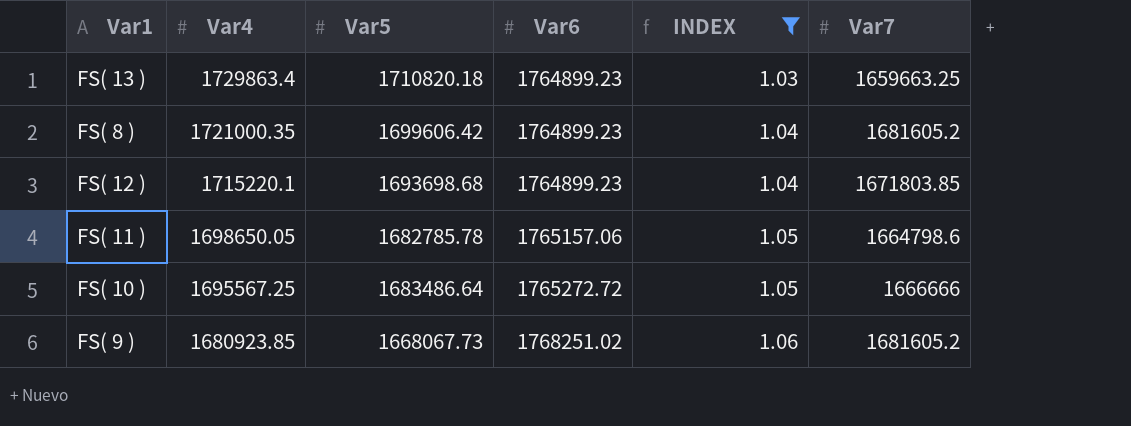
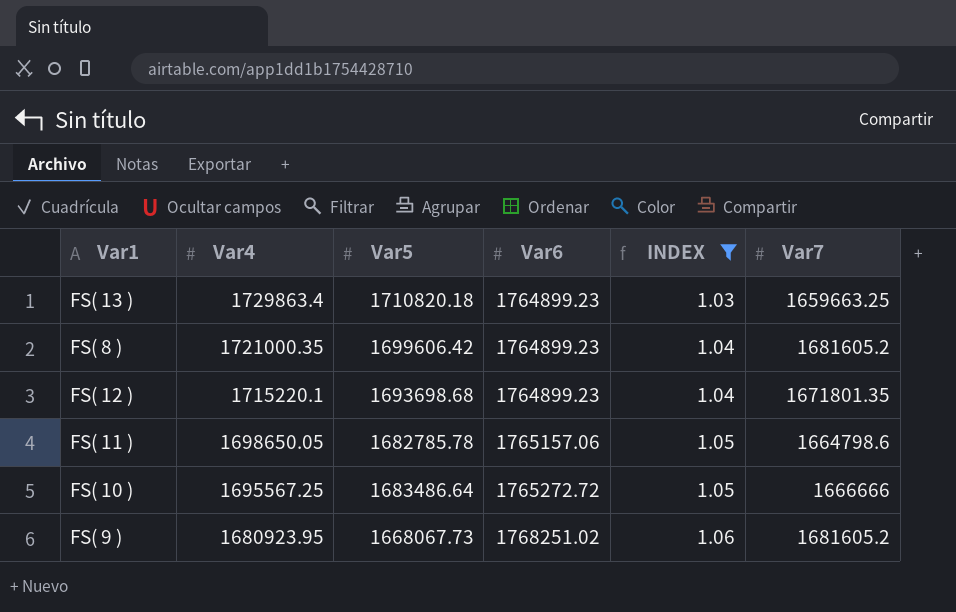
FS( 12 ) | Var7: 1671803.85 -> 1671801.35
FS( 9 ) | Var4: 1680923.85 -> 1680923.95

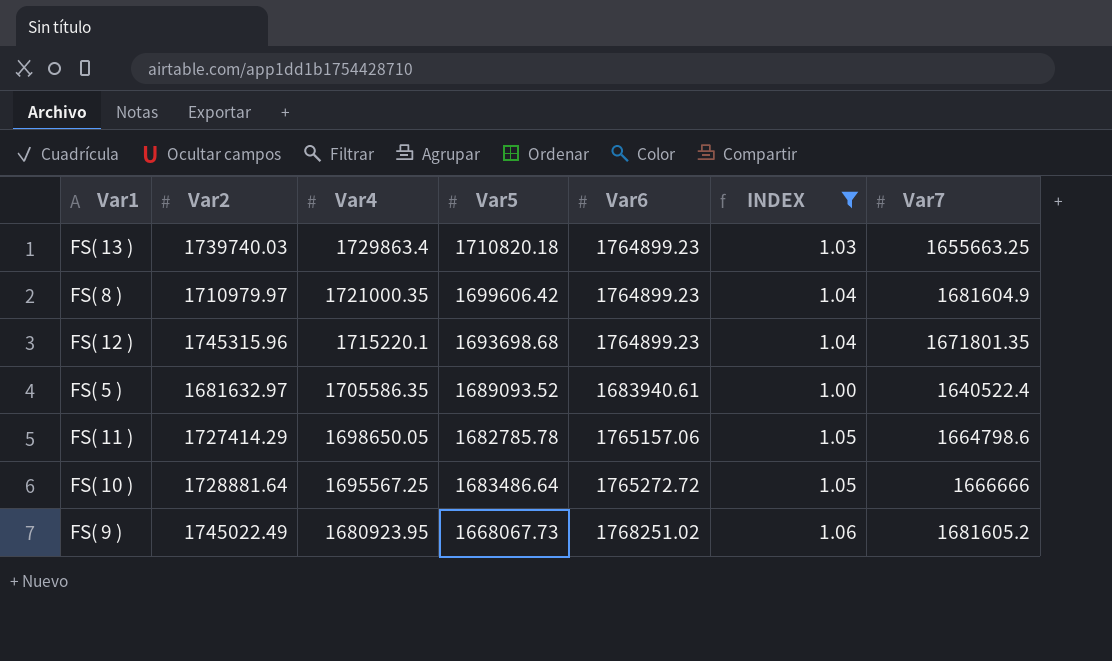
column Var2 | position: none -> 2
FS( 13 ) | Var7: 1659663.25 -> 1655663.25
FS( 8 ) | Var7: 1681605.2 -> 1681604.9
row FS( 5 ): none -> 1681632.97 | 1705586.35 | 1689093.52 | 1683940.61 | 1.00 | 1640522.4

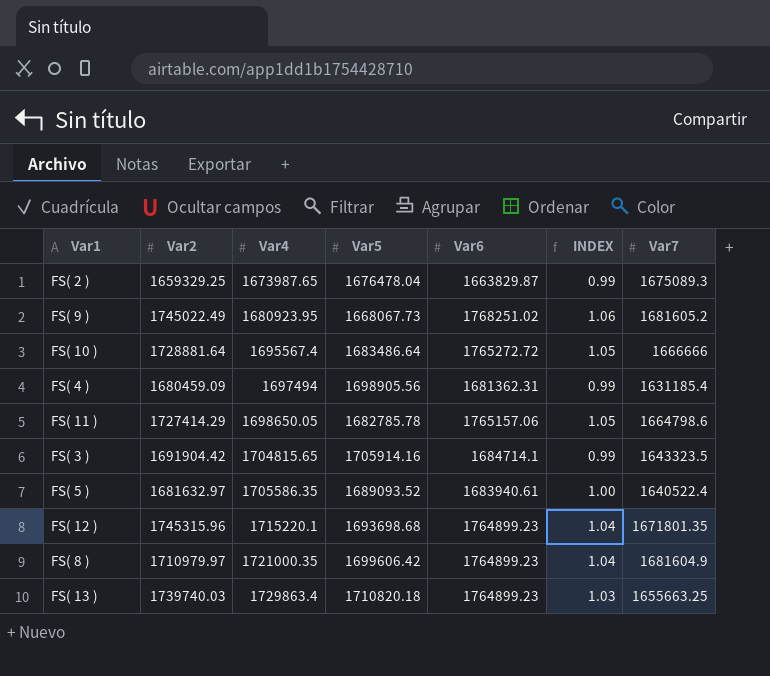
filter: INDEX != 0.99 -> none
row order: Var4 descending -> Var4 ascending
FS( 10 ) | Var4: 1695567.25 -> 1695567.4

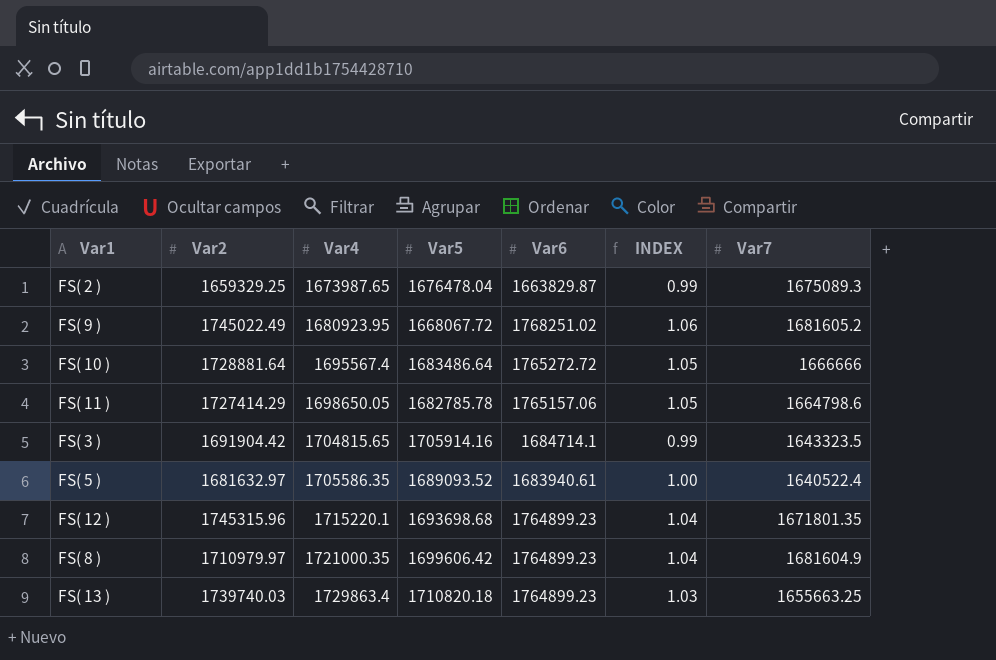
row FS( 4 ): 1680459.09 | 1697494 | 1698905.56 | 1681362.31 | 0.99 | 1631185.4 -> none
FS( 9 ) | Var5: 1668067.73 -> 1668067.72

